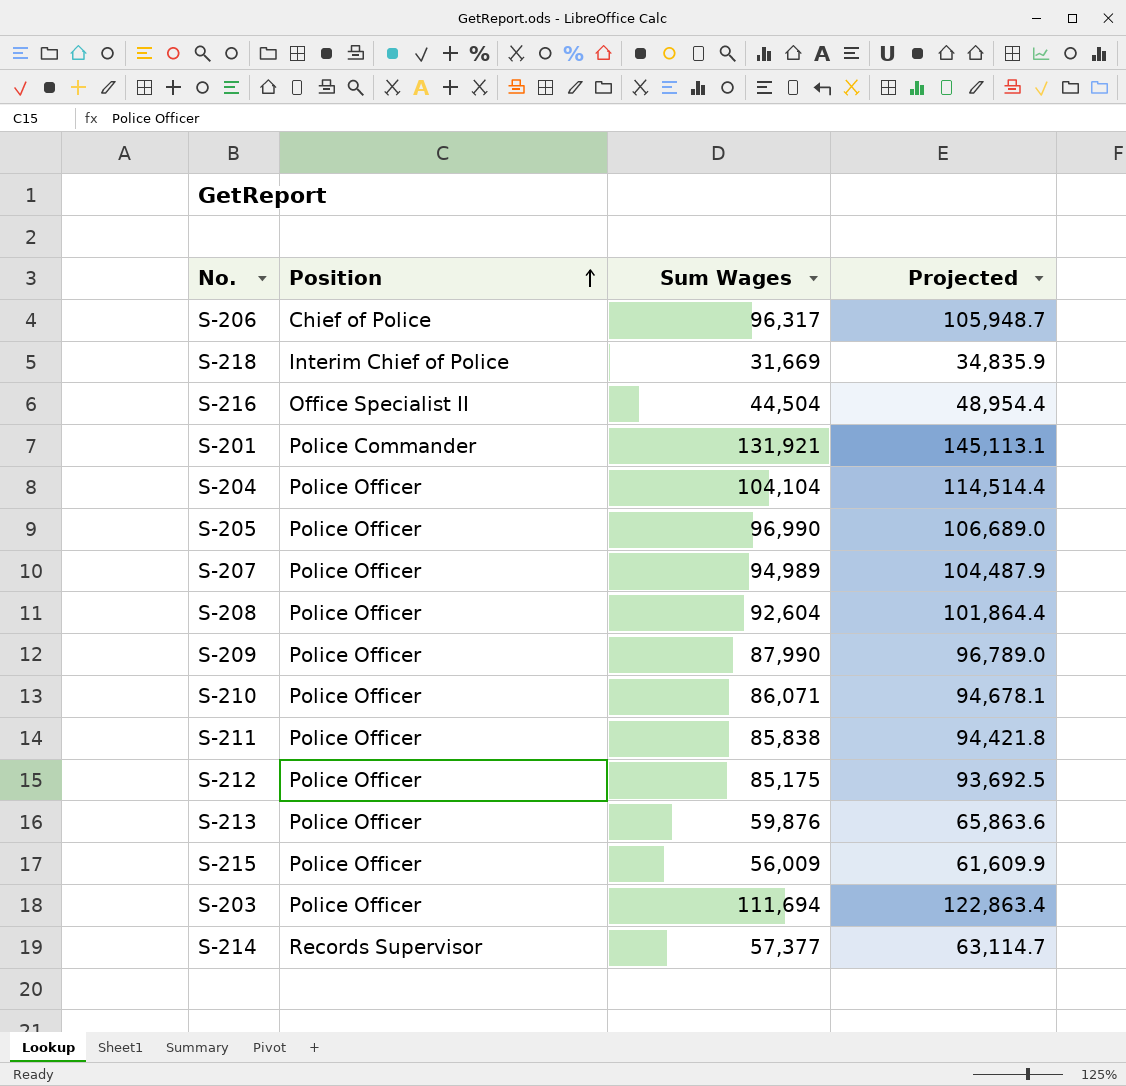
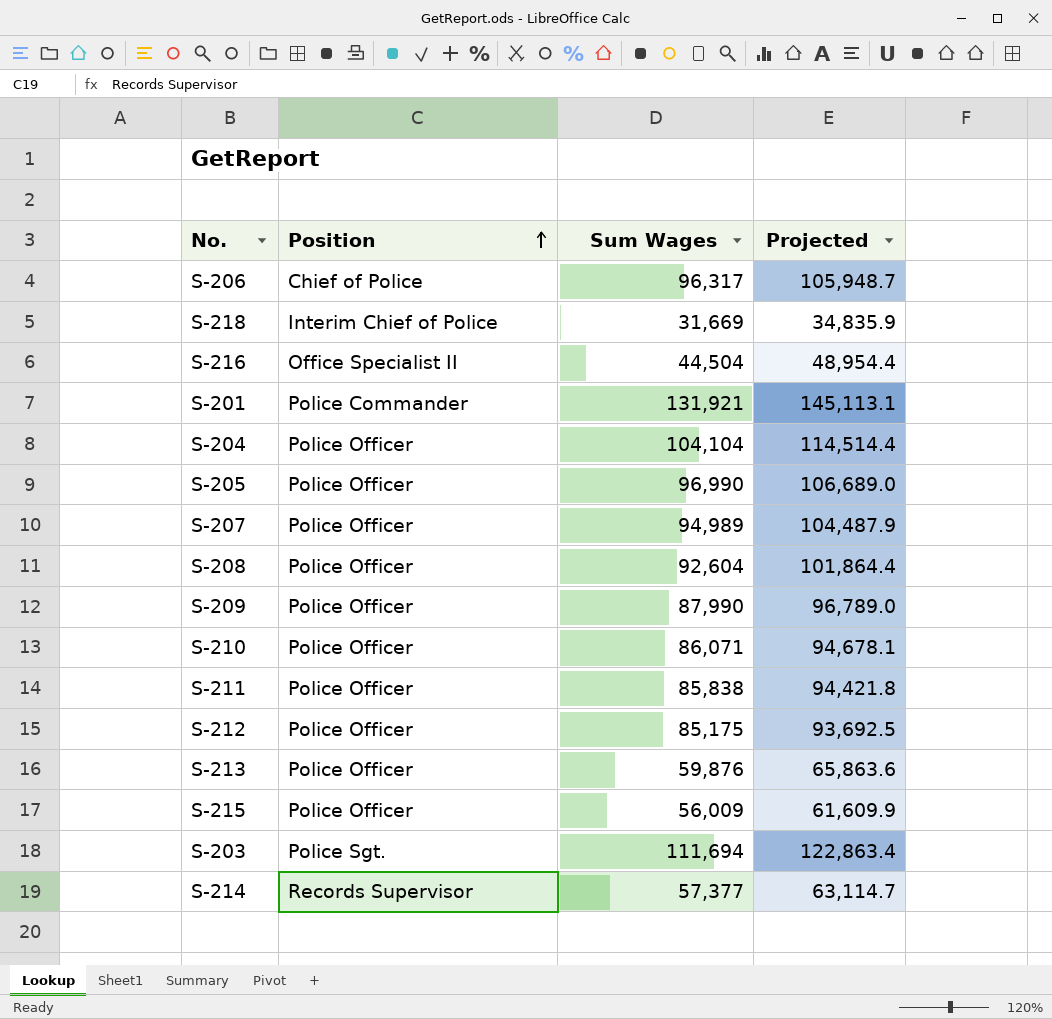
S-203 | Position: Police Officer -> Police Sgt.

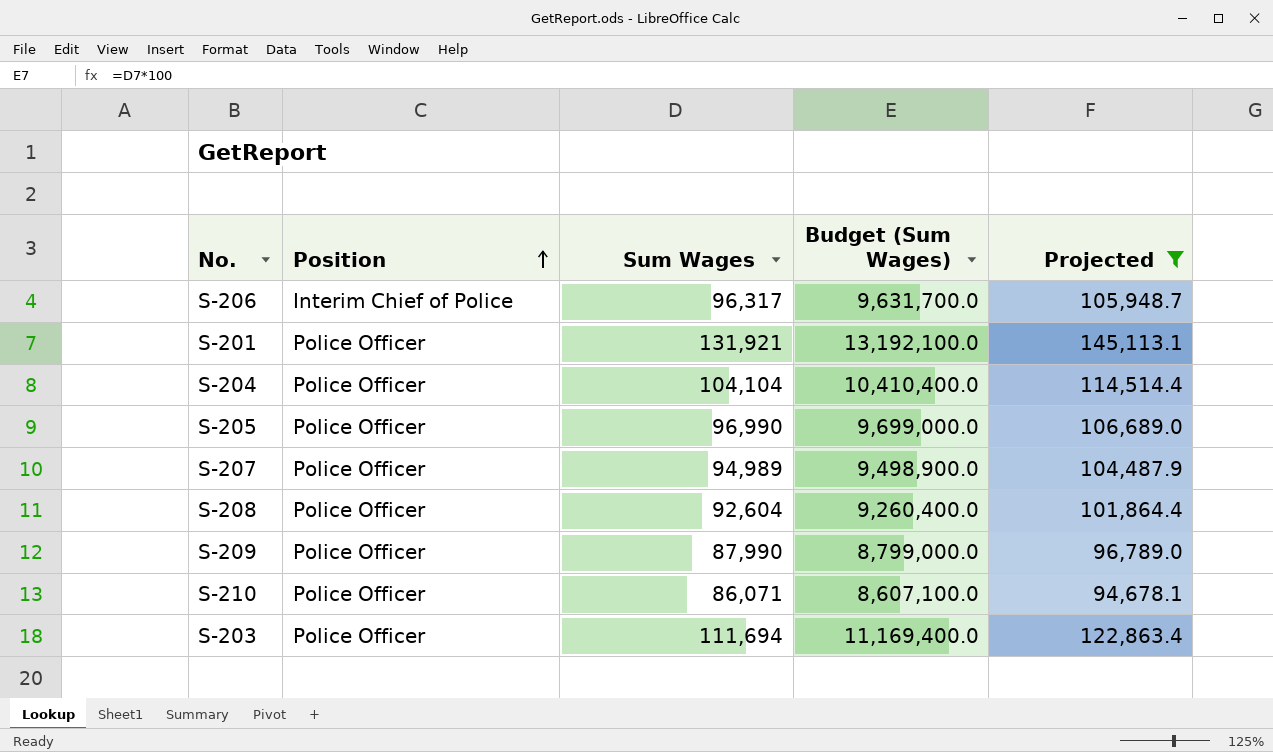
filter: none -> Projected >= 94,678.1
column Budget (Sum Wages) | formula: none -> [Sum Wages] * 100
S-206 | Position: Chief of Police -> Interim Chief of Police
S-201 | Position: Police Commander -> Police Officer
S-203 | Position: Police Sgt. -> Police Officer

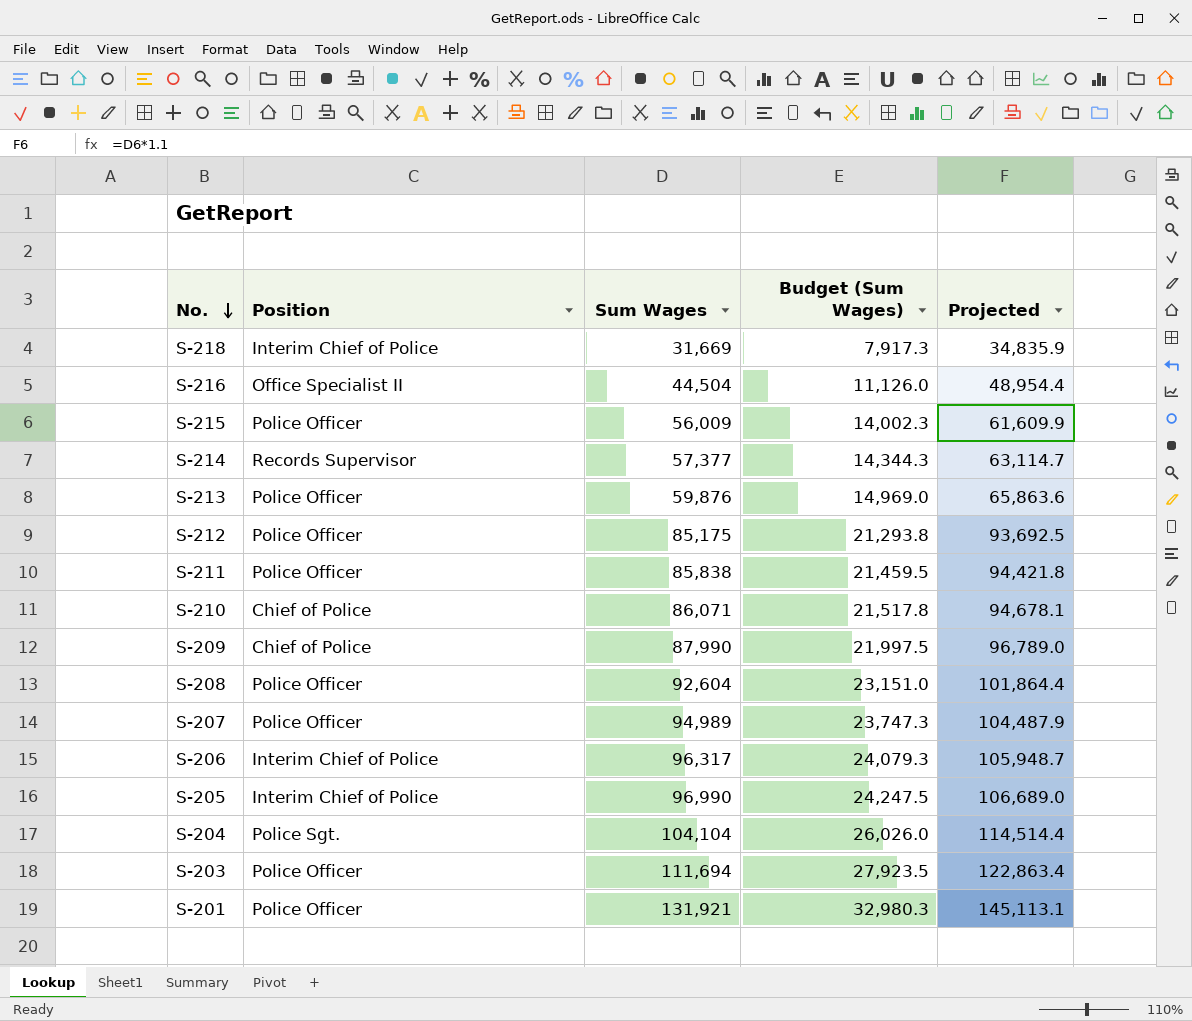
filter: Projected >= 94,678.1 -> none
row order: Position ascending -> No. descending
column Budget (Sum Wages) | formula: [Sum Wages] * 100 -> [Sum Wages] * 0.25
S-210 | Position: Police Officer -> Chief of Police
S-209 | Position: Police Officer -> Chief of Police
S-205 | Position: Police Officer -> Interim Chief of Police
S-204 | Position: Police Officer -> Police Sgt.

